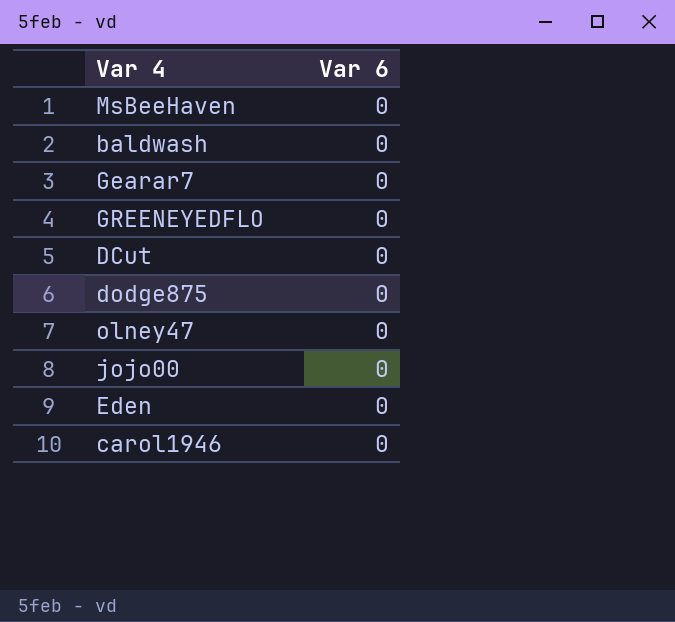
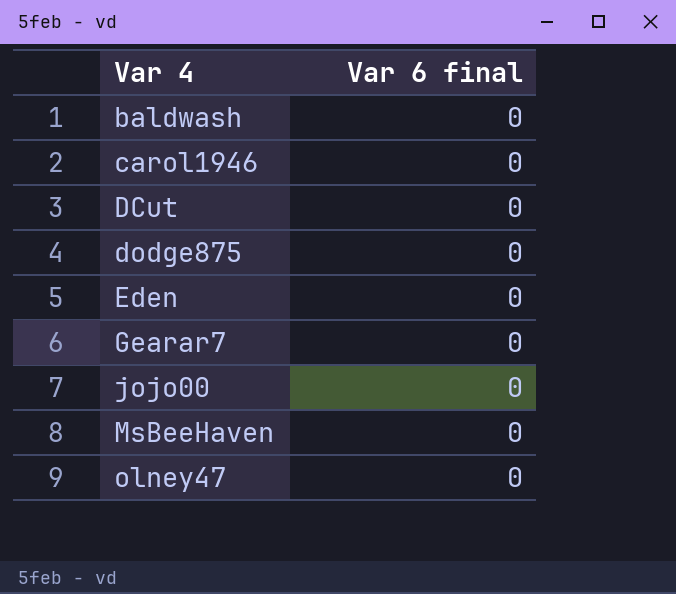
row order: none -> Var 4 ascending
column name: Var 6 -> Var 6 final
row GREENEYEDFLO: 0 -> none

